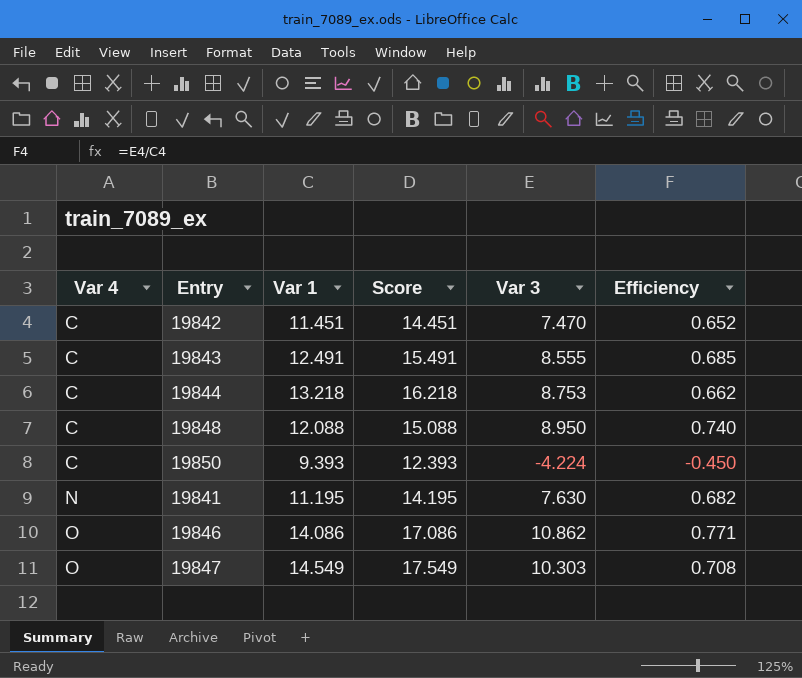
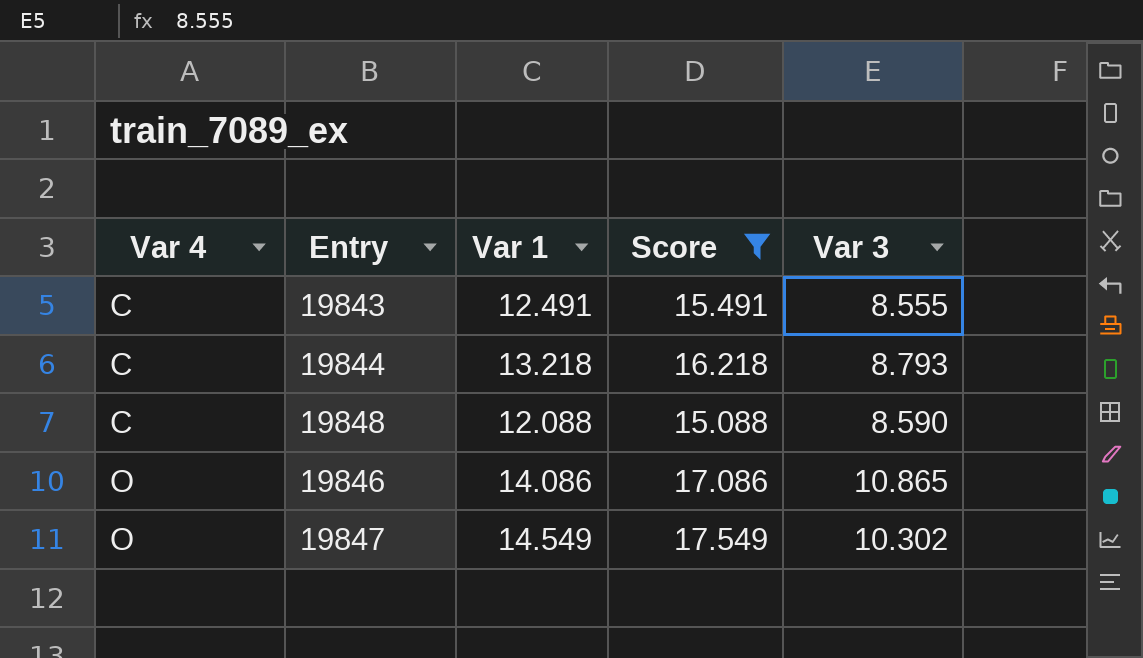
filter: none -> Score >= 15.088
column Efficiency | formula: [Var 3] / [Var 1] -> none
19844 | Var 3: 8.753 -> 8.793
19848 | Var 3: 8.950 -> 8.590
19846 | Var 3: 10.862 -> 10.865
19847 | Var 3: 10.303 -> 10.302

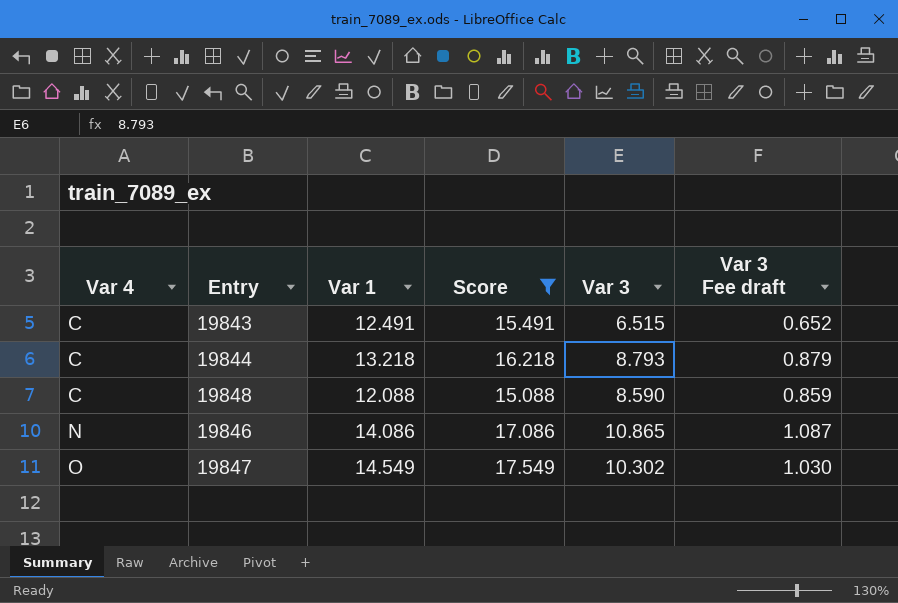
column Var 3 Fee draft | formula: none -> [Var 3] * 0.1
19843 | Var 3: 8.555 -> 6.515
19846 | Var 4: O -> N

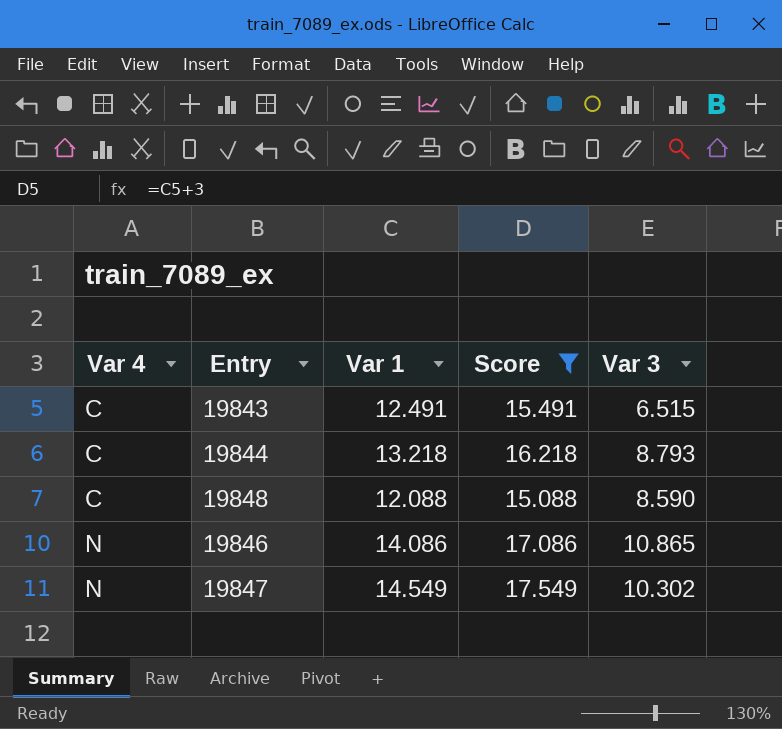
column Var 3 Fee draft | formula: [Var 3] * 0.1 -> none
19847 | Var 4: O -> N

